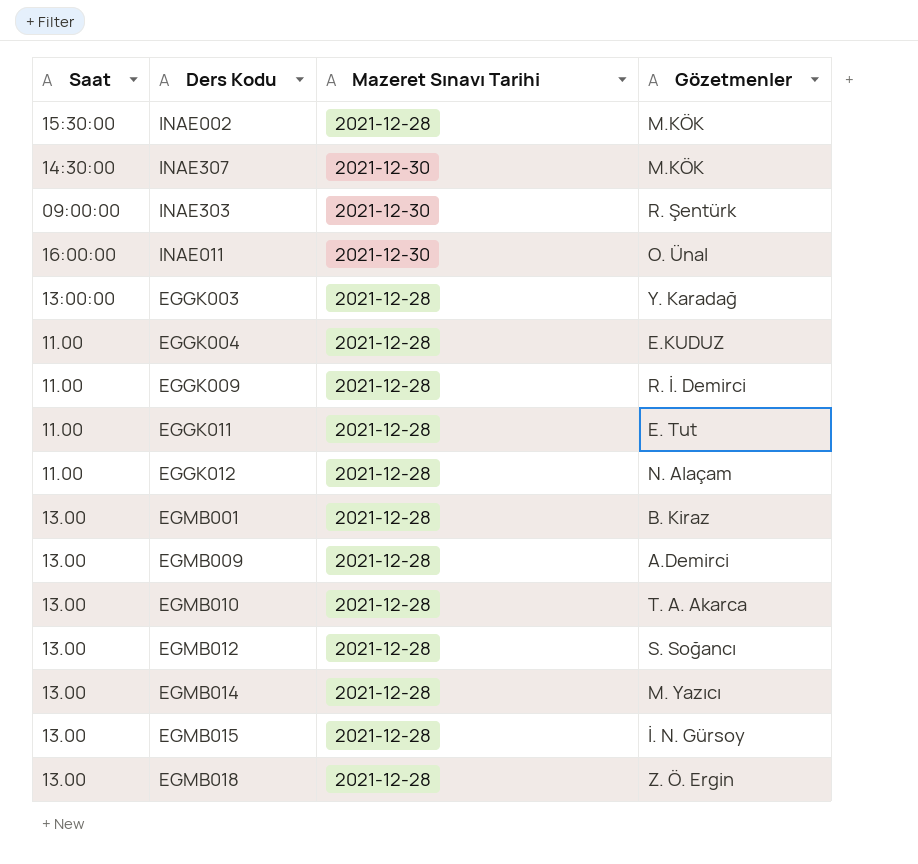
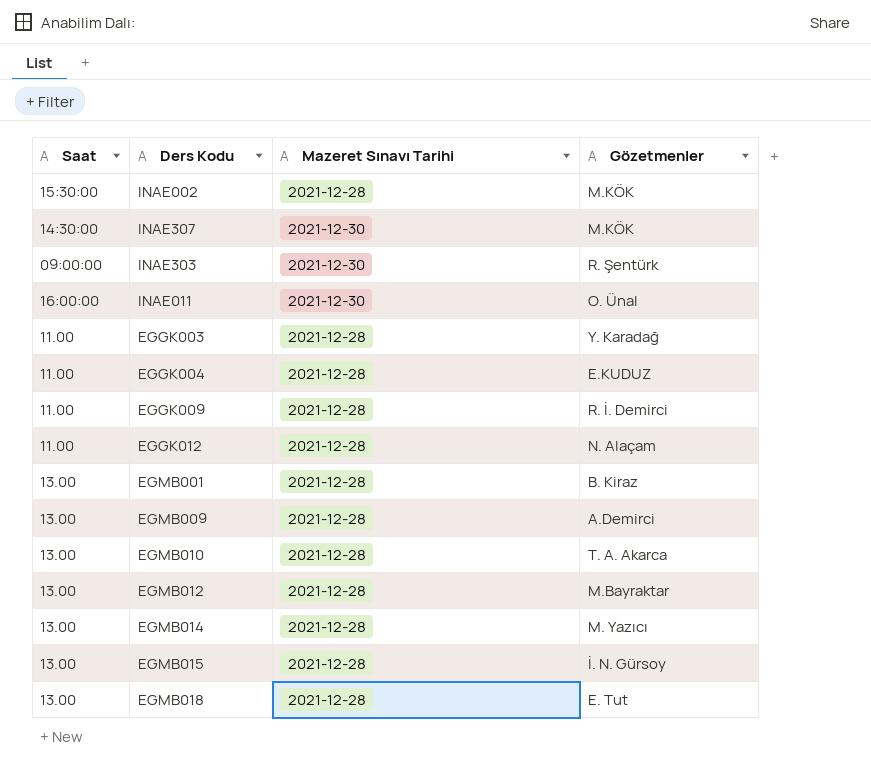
row EGGK011: 11.00 | 2021-12-28 | E. Tut -> none
EGGK003 | Saat: 13:00:00 -> 11.00
EGMB012 | Gözetmenler: S. Soğancı -> M.Bayraktar
EGMB018 | Gözetmenler: Z. Ö. Ergin -> E. Tut

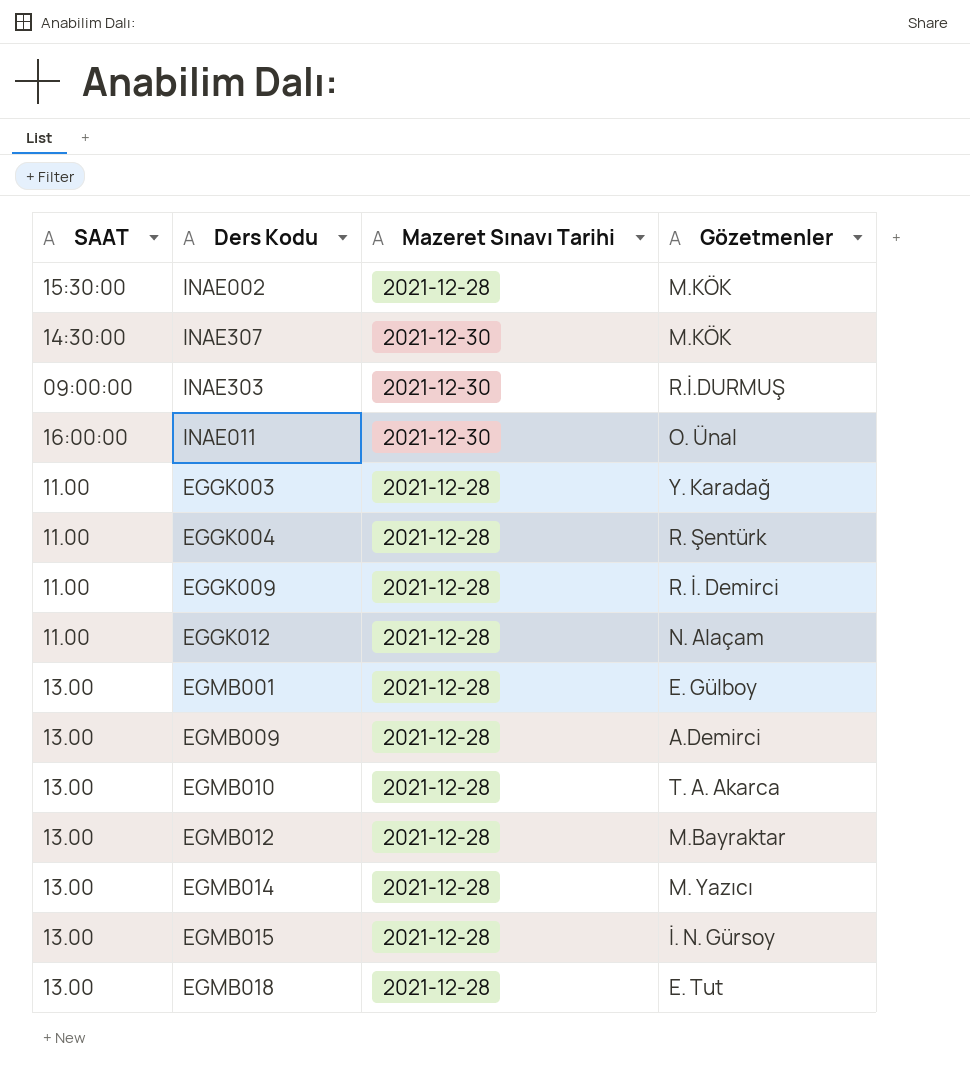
column name: Saat -> SAAT
INAE303 | Gözetmenler: R. Şentürk -> R.İ.DURMUŞ
EGGK004 | Gözetmenler: E.KUDUZ -> R. Şentürk
EGMB001 | Gözetmenler: B. Kiraz -> E. Gülboy

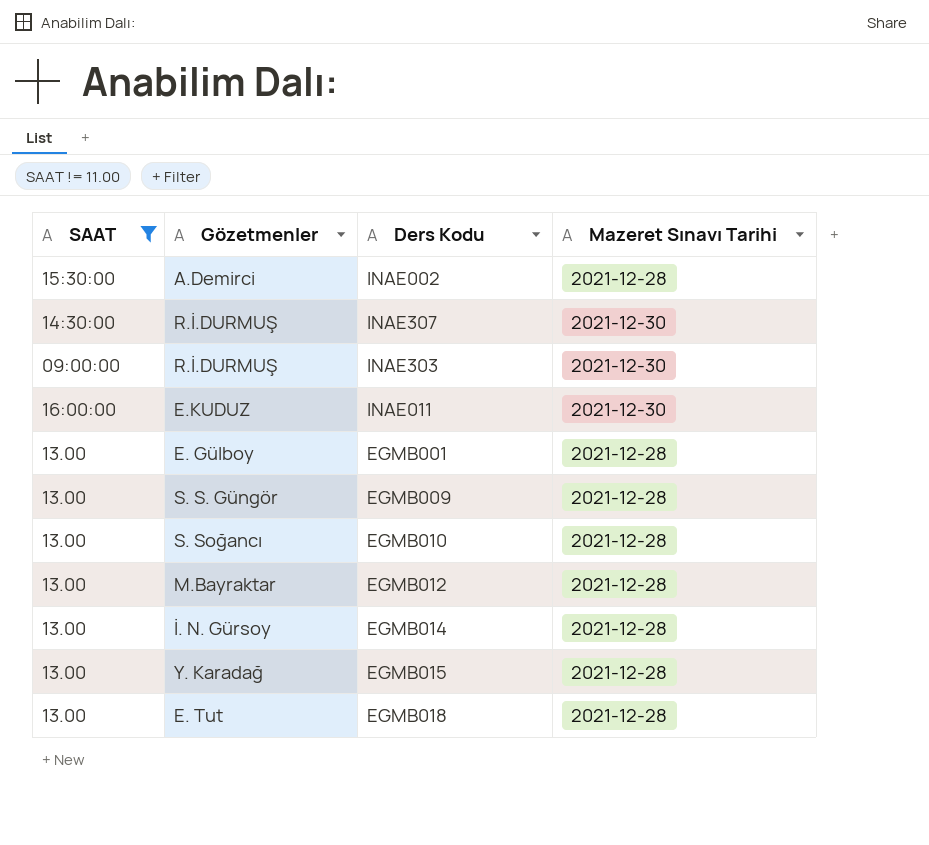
filter: none -> SAAT != 11.00
column Gözetmenler | position: 4 -> 2
INAE002 | Gözetmenler: M.KÖK -> A.Demirci
INAE307 | Gözetmenler: M.KÖK -> R.İ.DURMUŞ
INAE011 | Gözetmenler: O. Ünal -> E.KUDUZ
EGMB009 | Gözetmenler: A.Demirci -> S. S. Güngör
EGMB010 | Gözetmenler: T. A. Akarca -> S. Soğancı
EGMB014 | Gözetmenler: M. Yazıcı -> İ. N. Gürsoy
EGMB015 | Gözetmenler: İ. N. Gürsoy -> Y. Karadağ

